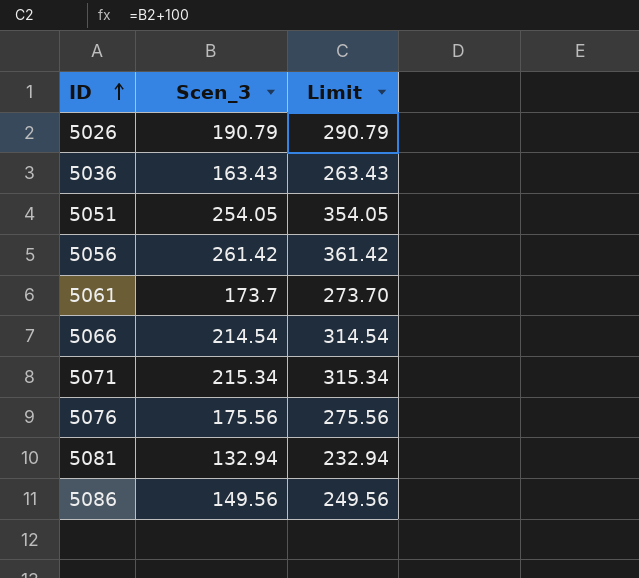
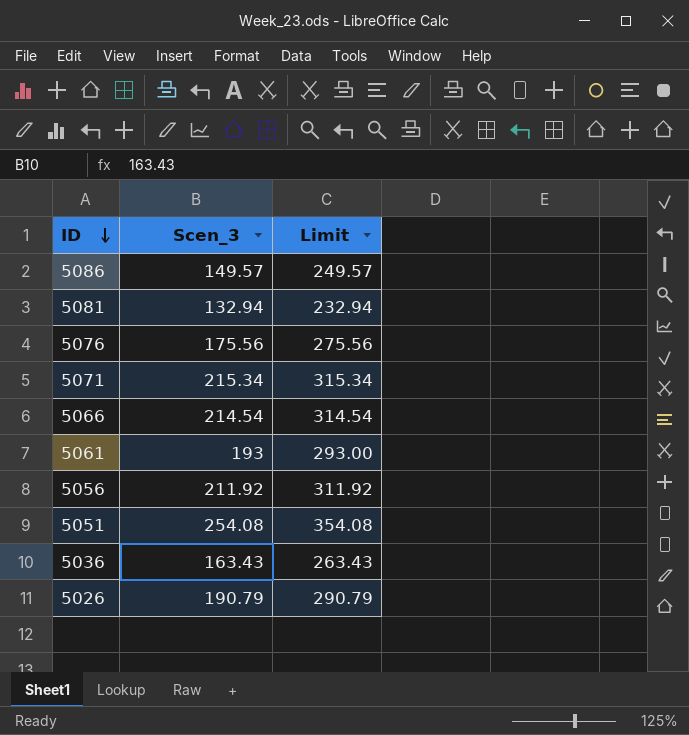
row order: ID ascending -> ID descending
5086 | Scen_3: 149.56 -> 149.57
5086 | Limit: 249.56 -> 249.57
5061 | Scen_3: 173.7 -> 193
5061 | Limit: 273.70 -> 293.00
5056 | Scen_3: 261.42 -> 211.92
5056 | Limit: 361.42 -> 311.92
5051 | Scen_3: 254.05 -> 254.08
5051 | Limit: 354.05 -> 354.08

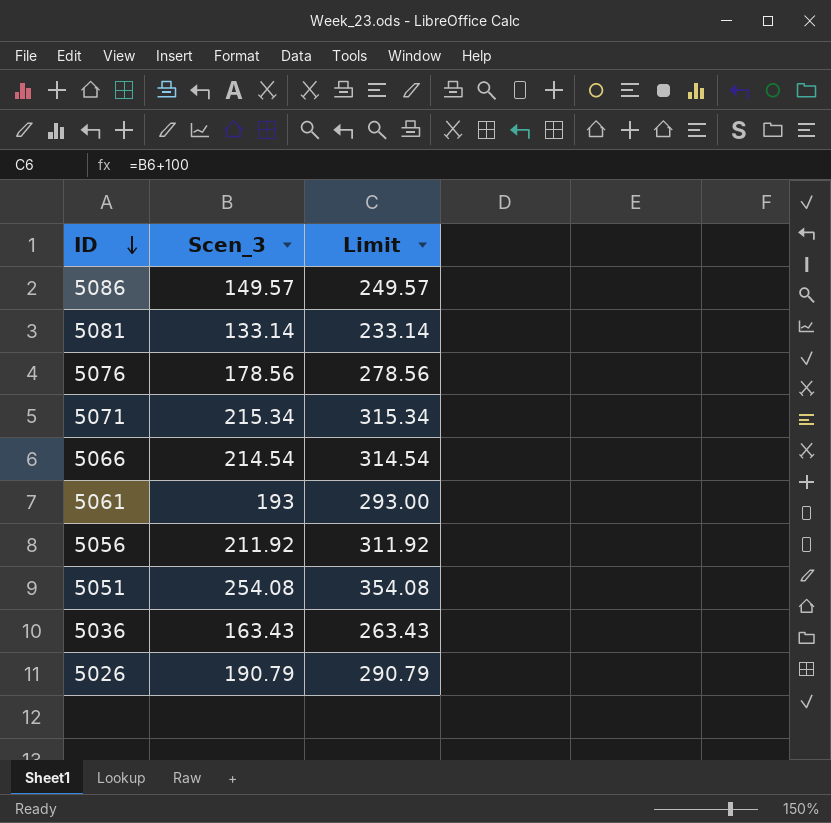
5081 | Scen_3: 132.94 -> 133.14
5081 | Limit: 232.94 -> 233.14
5076 | Scen_3: 175.56 -> 178.56
5076 | Limit: 275.56 -> 278.56

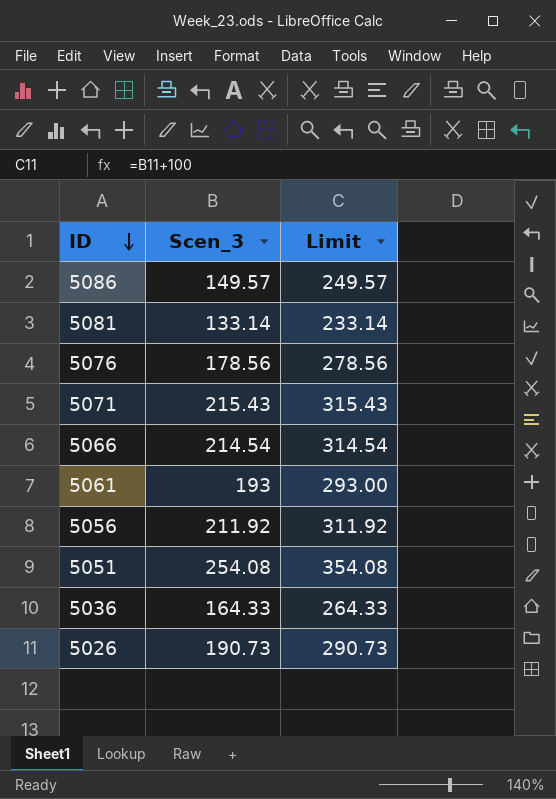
5071 | Scen_3: 215.34 -> 215.43
5071 | Limit: 315.34 -> 315.43
5036 | Scen_3: 163.43 -> 164.33
5036 | Limit: 263.43 -> 264.33
5026 | Scen_3: 190.79 -> 190.73
5026 | Limit: 290.79 -> 290.73

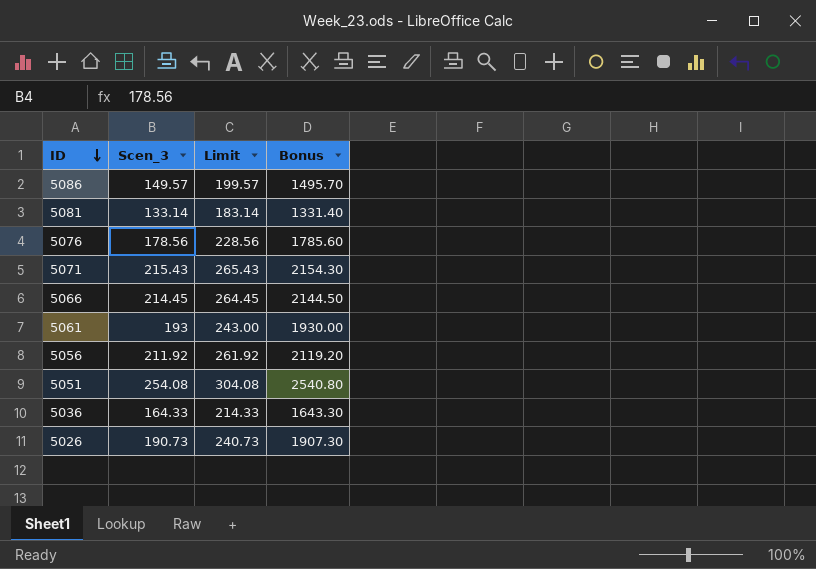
column Limit | formula: [Scen_3] + 100 -> [Scen_3] + 50
column Bonus | formula: none -> [Scen_3] * 10
5066 | Scen_3: 214.54 -> 214.45

